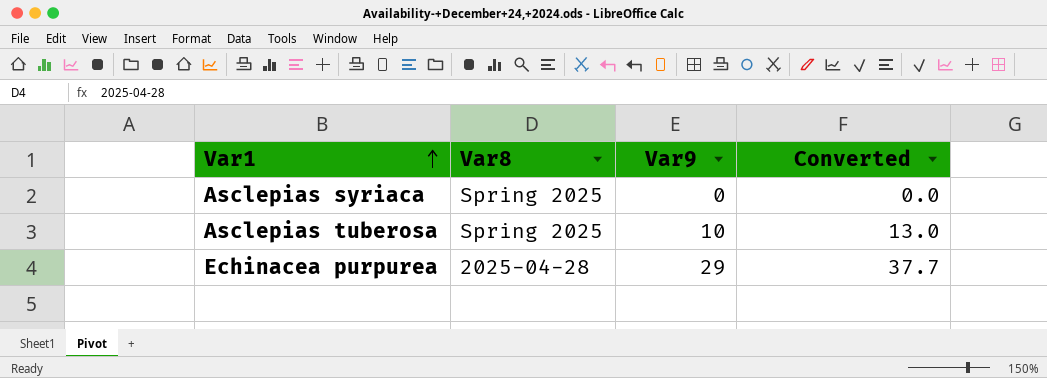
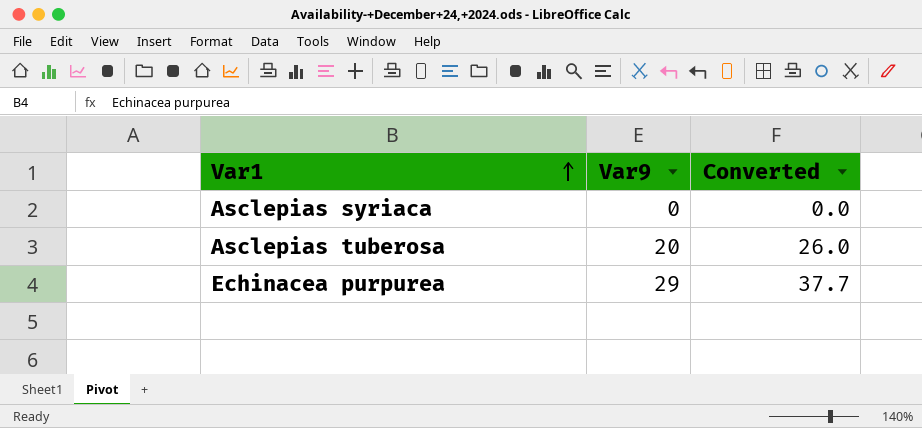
column Var8 | position: 2 -> none
Asclepias tuberosa | Var9: 10 -> 20
Asclepias tuberosa | Converted: 13.0 -> 26.0

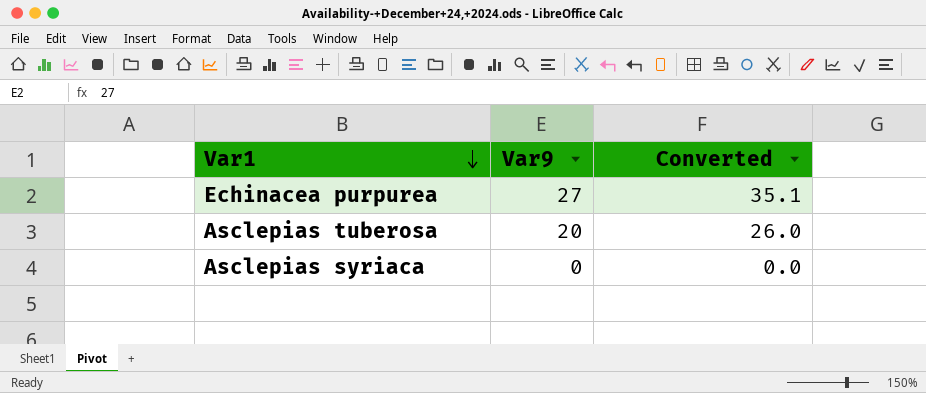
row order: Var1 ascending -> Var1 descending
Echinacea purpurea | Var9: 29 -> 27
Echinacea purpurea | Converted: 37.7 -> 35.1

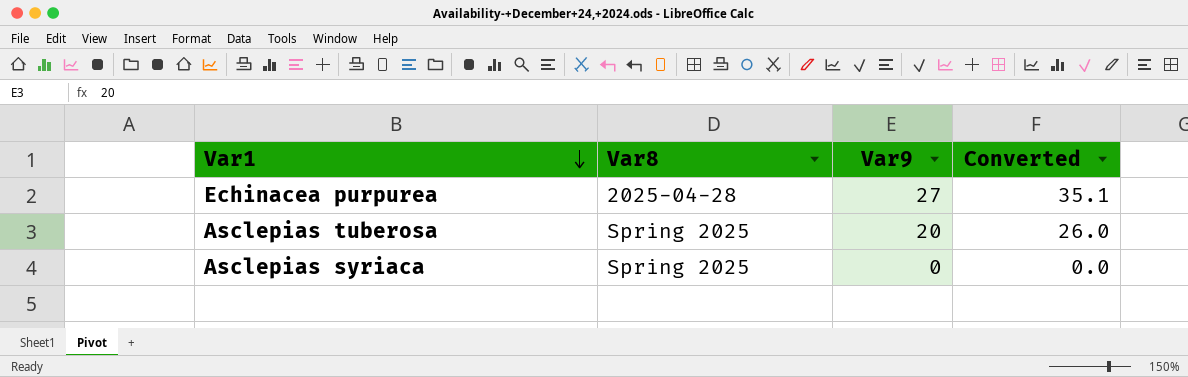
column Var8 | position: none -> 2

